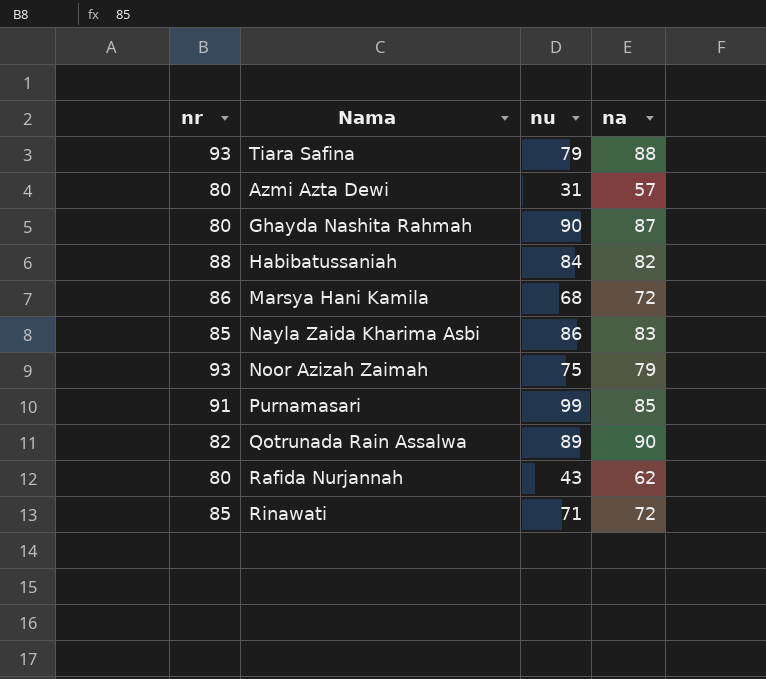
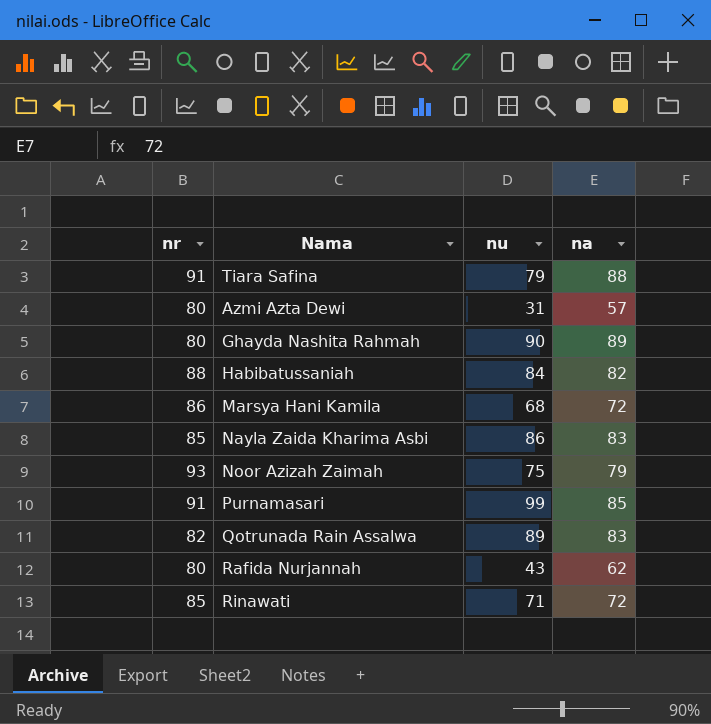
Tiara Safina | nr: 93 -> 91
Ghayda Nashita Rahmah | na: 87 -> 89
Qotrunada Rain Assalwa | na: 90 -> 83

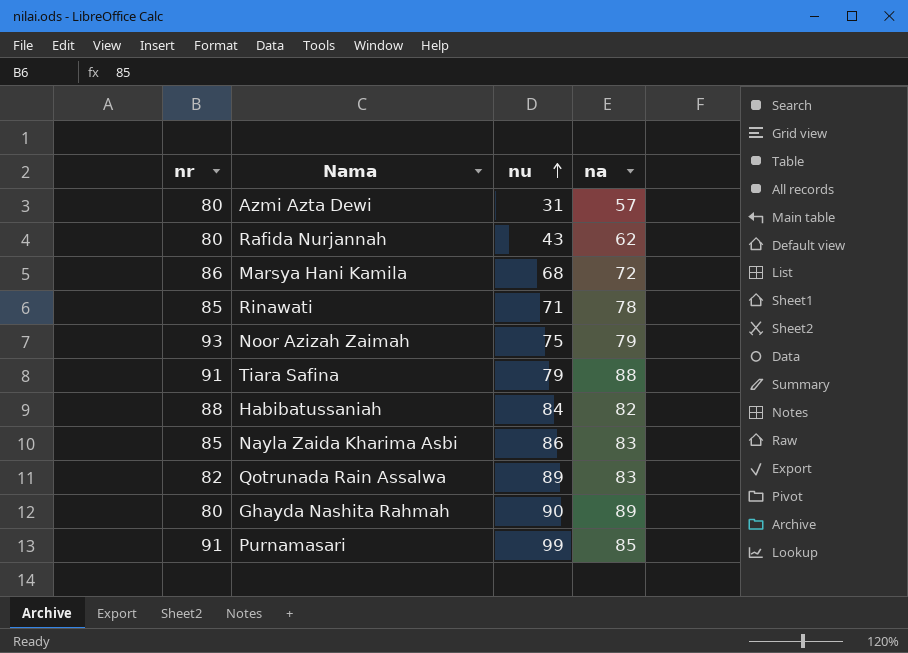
row order: none -> nu ascending
Rinawati | na: 72 -> 78

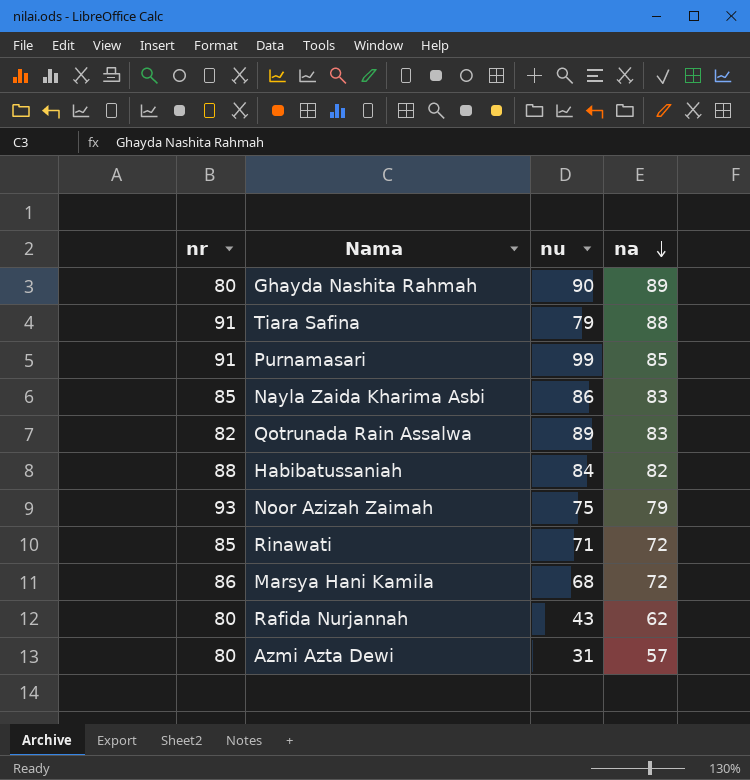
row order: nu ascending -> na descending
Rinawati | na: 78 -> 72

